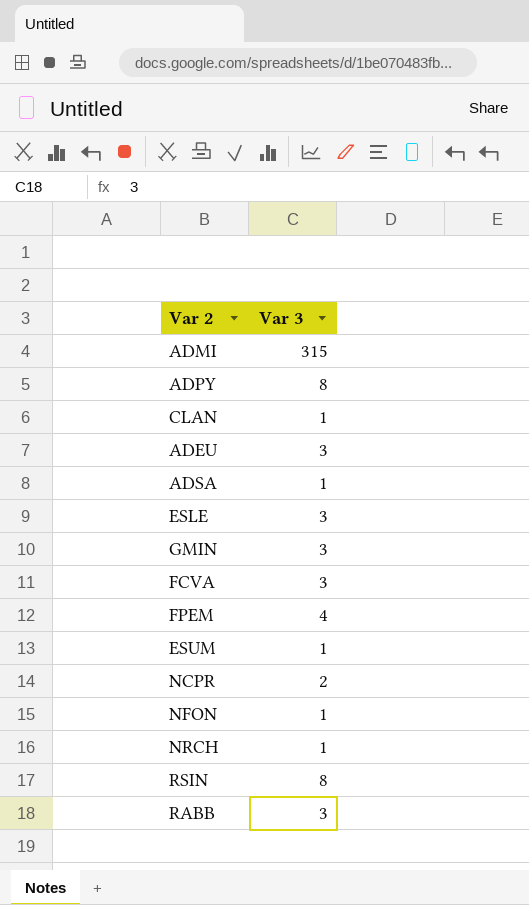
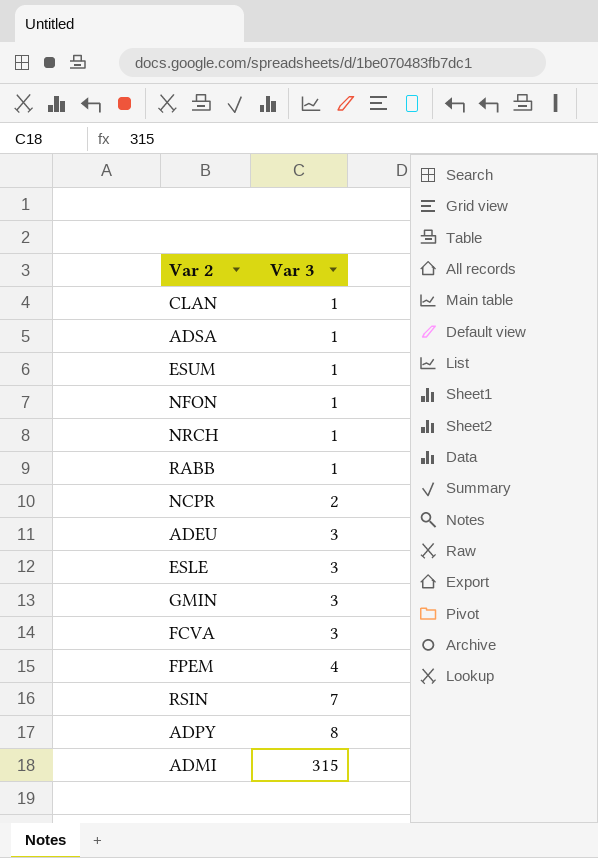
row order: none -> Var 3 ascending
RABB | Var 3: 3 -> 1
RSIN | Var 3: 8 -> 7

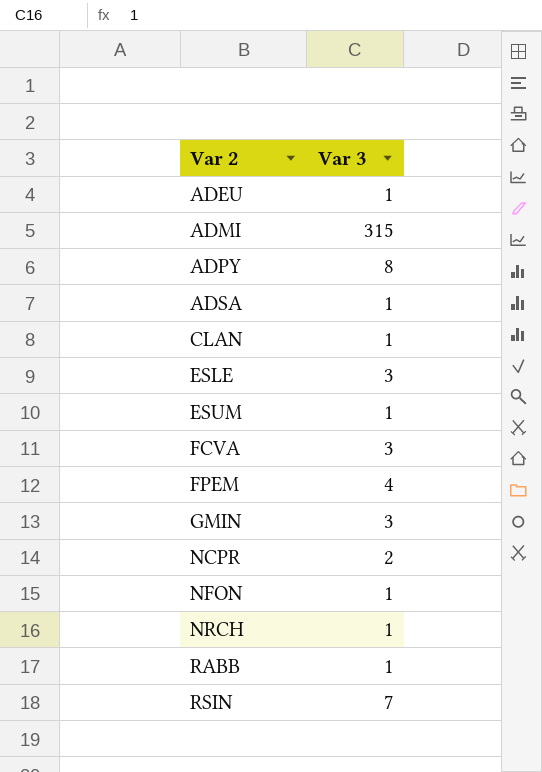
row order: Var 3 ascending -> Var 2 ascending
ADEU | Var 3: 3 -> 1

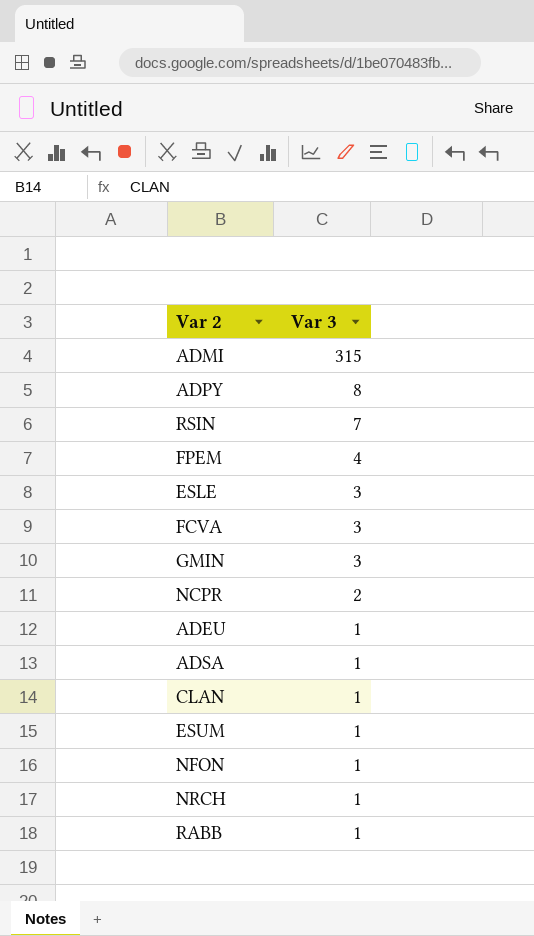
row order: Var 2 ascending -> Var 3 descending

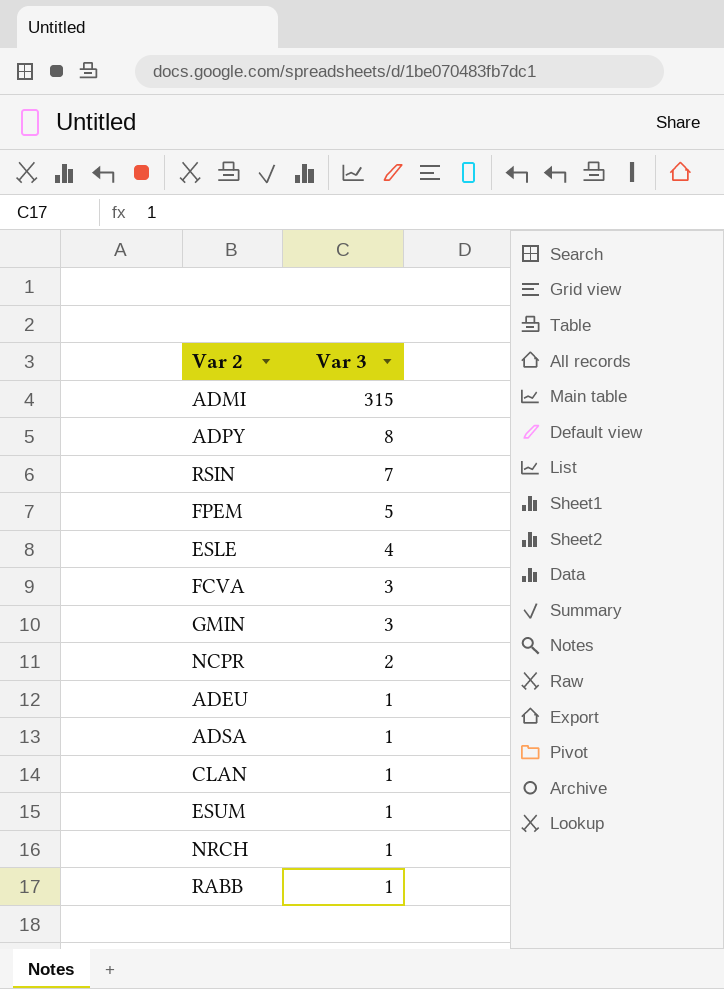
row NFON: 1 -> none
FPEM | Var 3: 4 -> 5
ESLE | Var 3: 3 -> 4

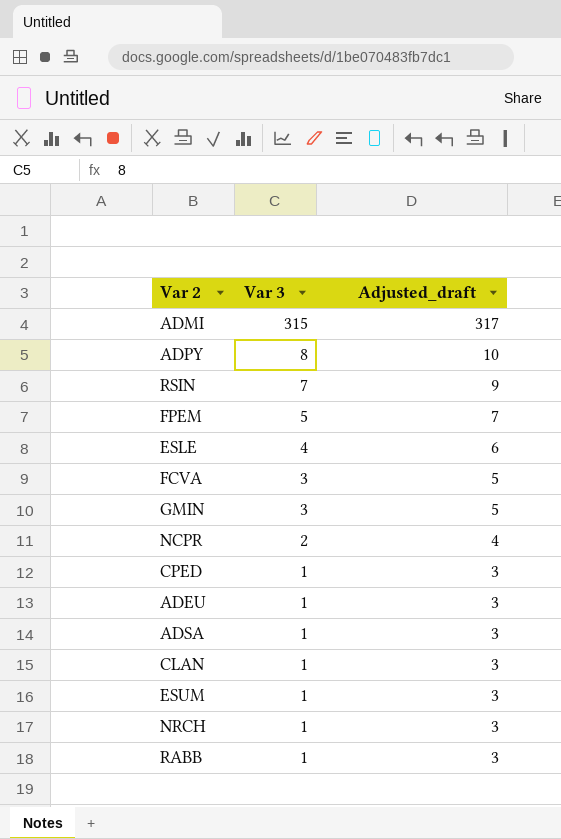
column Adjusted_draft | formula: none -> [Var 3] + 2
row CPED: none -> 1 | 3

